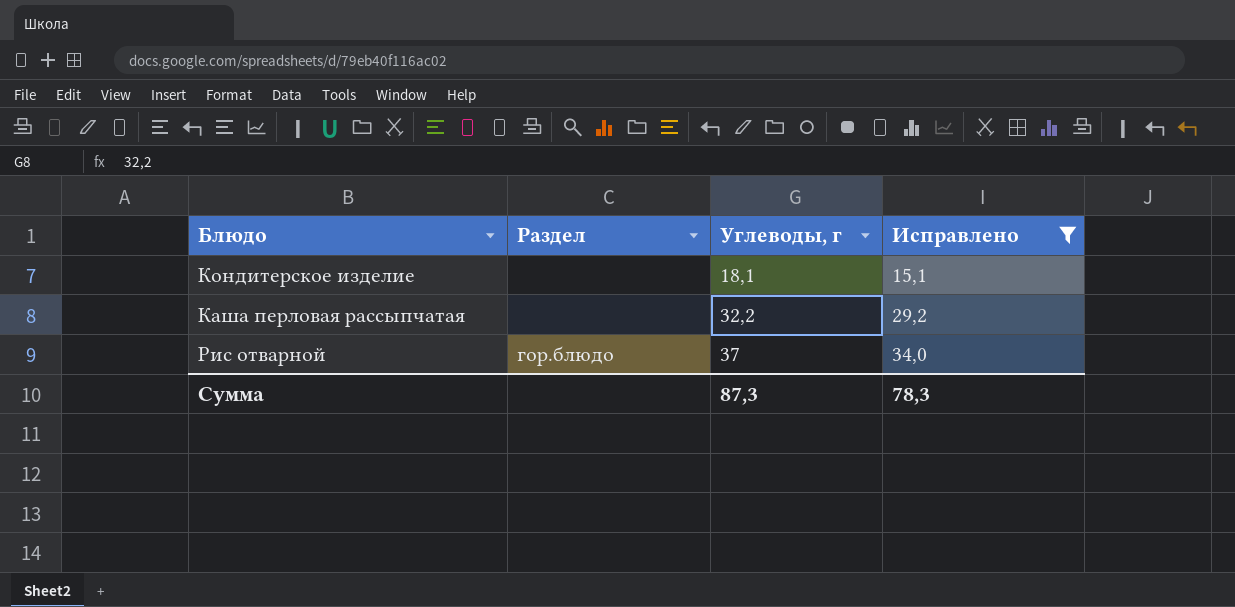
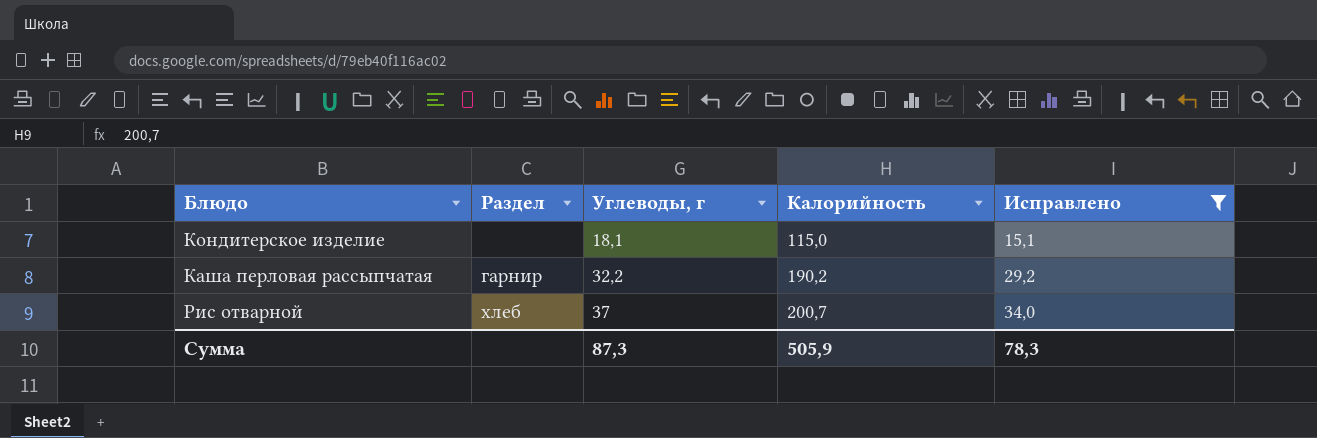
column Калорийность | position: none -> 4
Каша перловая рассыпчатая | Раздел: none -> гарнир
Рис отварной | Раздел: гор.блюдо -> хлеб

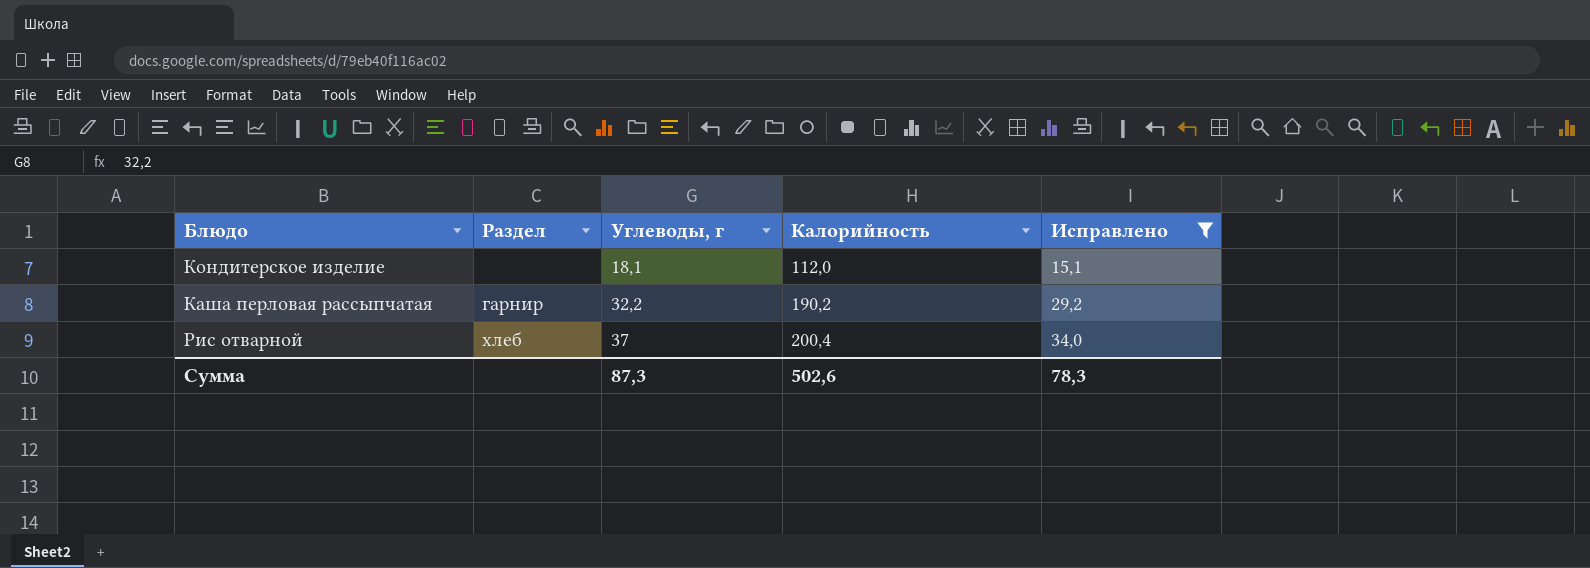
Кондитерское изделие | Калорийность: 115,0 -> 112,0
Рис отварной | Калорийность: 200,7 -> 200,4
Сумма | Калорийность: 505,9 -> 502,6

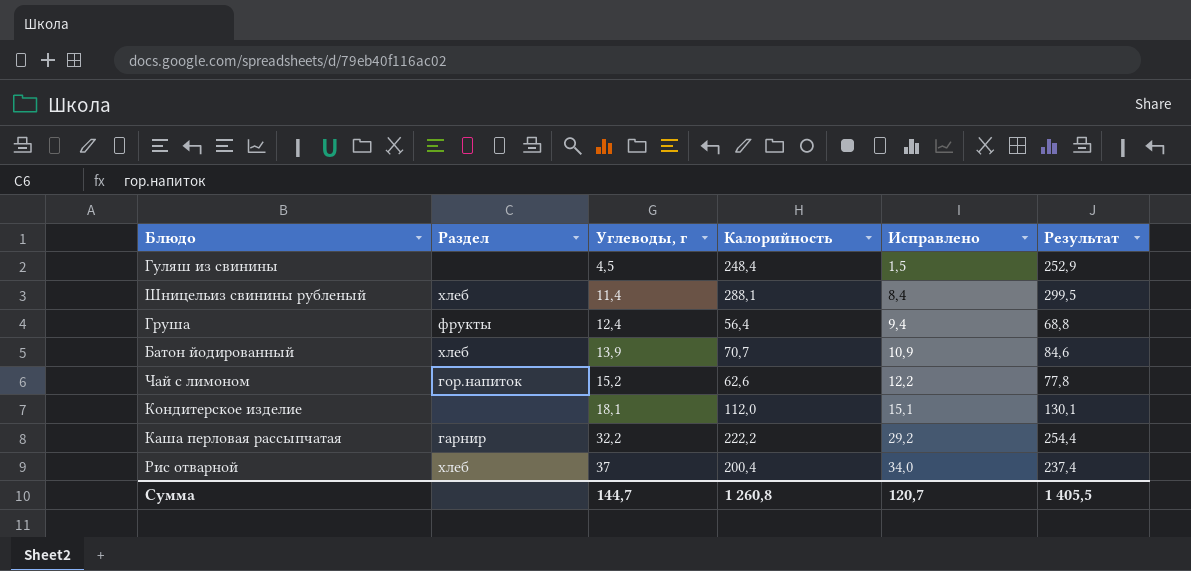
filter: Исправлено >= 15,1 -> none
column Результат | formula: none -> [Углеводы, г] + [Калорийность]
Каша перловая рассыпчатая | Калорийность: 190,2 -> 222,2
Сумма | Углеводы, г: 87,3 -> 144,7
Сумма | Калорийность: 502,6 -> 1 260,8
Сумма | Исправлено: 78,3 -> 120,7

